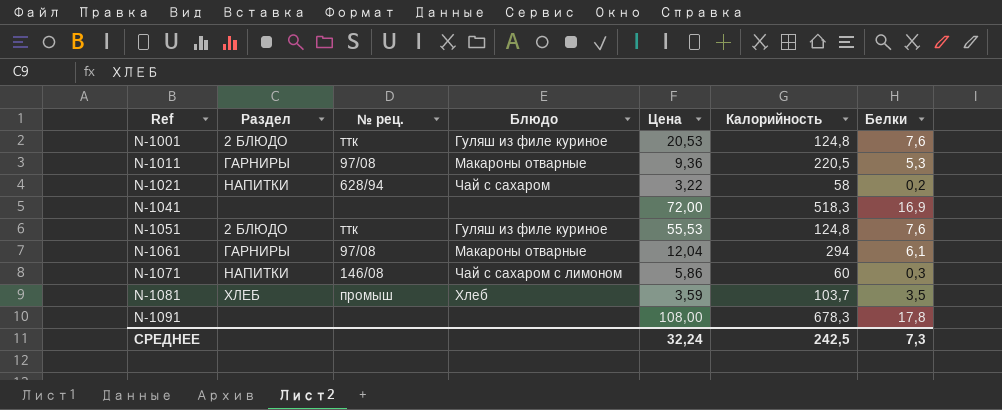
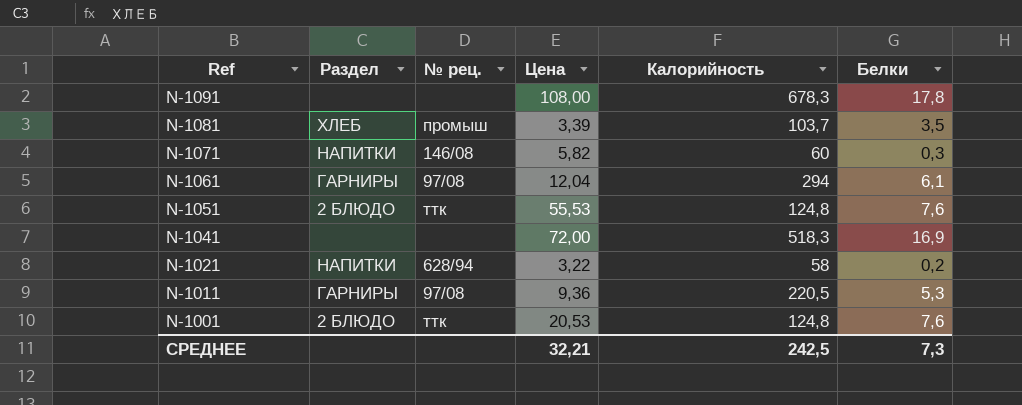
row order: Ref ascending -> Ref descending
column Блюдо | position: 4 -> none
N-1081 | Цена: 3,59 -> 3,39
N-1071 | Цена: 5,86 -> 5,82
СРЕДНЕЕ | Цена: 32,24 -> 32,21

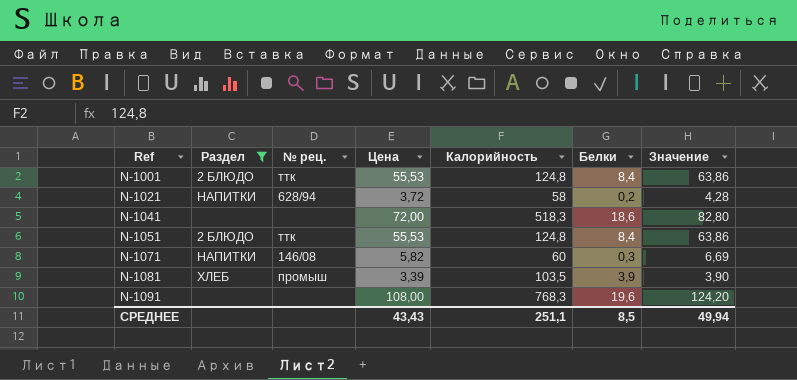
filter: none -> Раздел != ГАРНИРЫ
row order: Ref descending -> Ref ascending
column Значение | formula: none -> [Цена] * 1,15
N-1001 | Цена: 20,53 -> 55,53
N-1001 | Белки: 7,6 -> 8,4
N-1021 | Цена: 3,22 -> 3,72
N-1041 | Белки: 16,9 -> 18,6
N-1051 | Белки: 7,6 -> 8,4
N-1081 | Калорийность: 103,7 -> 103,5
N-1081 | Белки: 3,5 -> 3,9
N-1091 | Калорийность: 678,3 -> 768,3
N-1091 | Белки: 17,8 -> 19,6
СРЕДНЕЕ | Цена: 32,21 -> 43,43
СРЕДНЕЕ | Калорийность: 242,5 -> 251,1
СРЕДНЕЕ | Белки: 7,3 -> 8,5

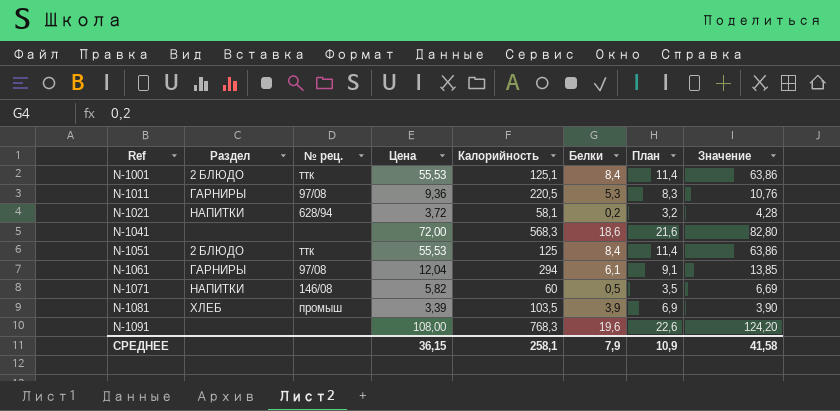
filter: Раздел != ГАРНИРЫ -> none
column План | formula: none -> [Белки] + 3
N-1001 | Калорийность: 124,8 -> 125,1
N-1021 | Калорийность: 58 -> 58,1
N-1041 | Калорийность: 518,3 -> 568,3
N-1051 | Калорийность: 124,8 -> 125
N-1071 | Белки: 0,3 -> 0,5
СРЕДНЕЕ | Цена: 43,43 -> 36,15
СРЕДНЕЕ | Калорийность: 251,1 -> 258,1
СРЕДНЕЕ | Белки: 8,5 -> 7,9
СРЕДНЕЕ | Значение: 49,94 -> 41,58

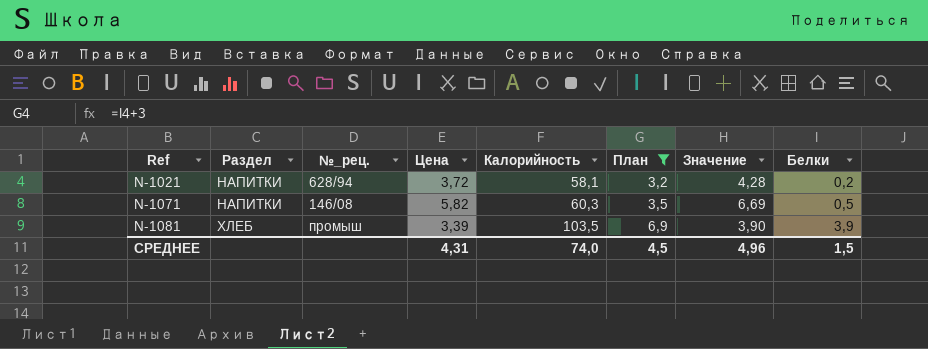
filter: none -> План <= 6,9
column name: № рец. -> №_рец.
column Белки | position: 6 -> 8
N-1071 | Калорийность: 60 -> 60,3
СРЕДНЕЕ | Цена: 36,15 -> 4,31
СРЕДНЕЕ | Калорийность: 258,1 -> 74,0
СРЕДНЕЕ | План: 10,9 -> 4,5
СРЕДНЕЕ | Значение: 41,58 -> 4,96
СРЕДНЕЕ | Белки: 7,9 -> 1,5

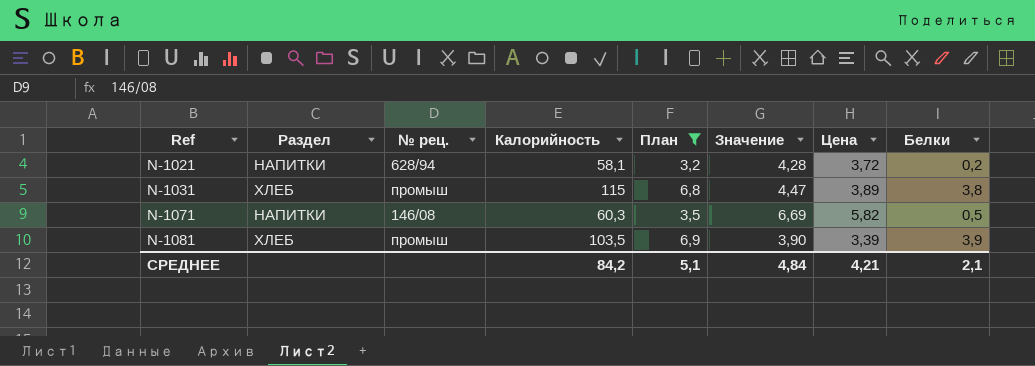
column name: №_рец. -> № рец.
column Цена | position: 4 -> 7
row N-1031: none -> ХЛЕБ | промыш | 115 | 6,8 | 4,47 | 3,89 | 3,8
СРЕДНЕЕ | Калорийность: 74,0 -> 84,2
СРЕДНЕЕ | План: 4,5 -> 5,1
СРЕДНЕЕ | Значение: 4,96 -> 4,84
СРЕДНЕЕ | Цена: 4,31 -> 4,21
СРЕДНЕЕ | Белки: 1,5 -> 2,1

